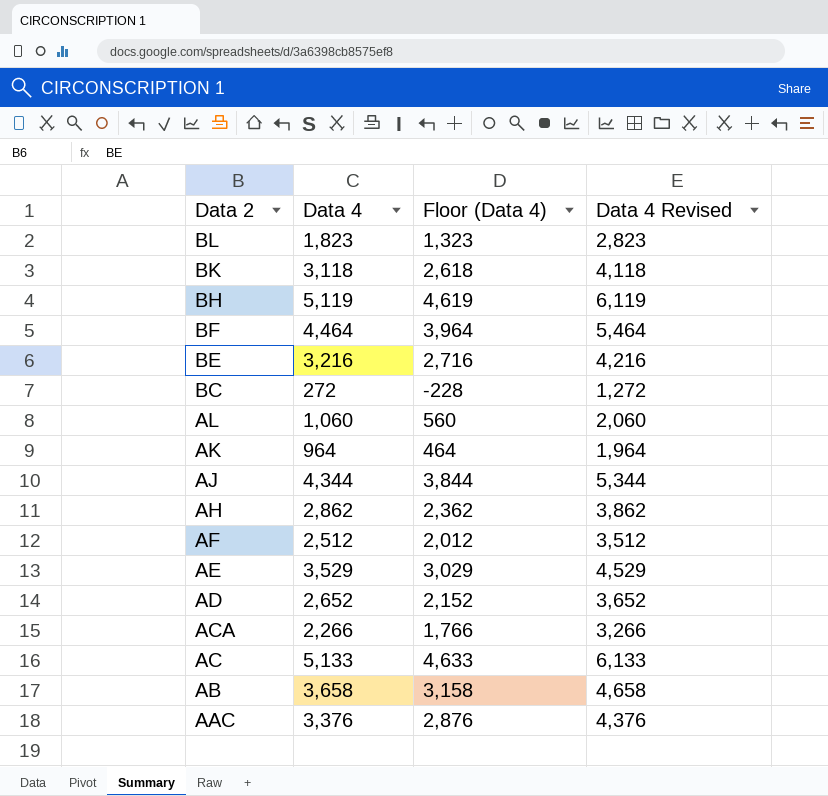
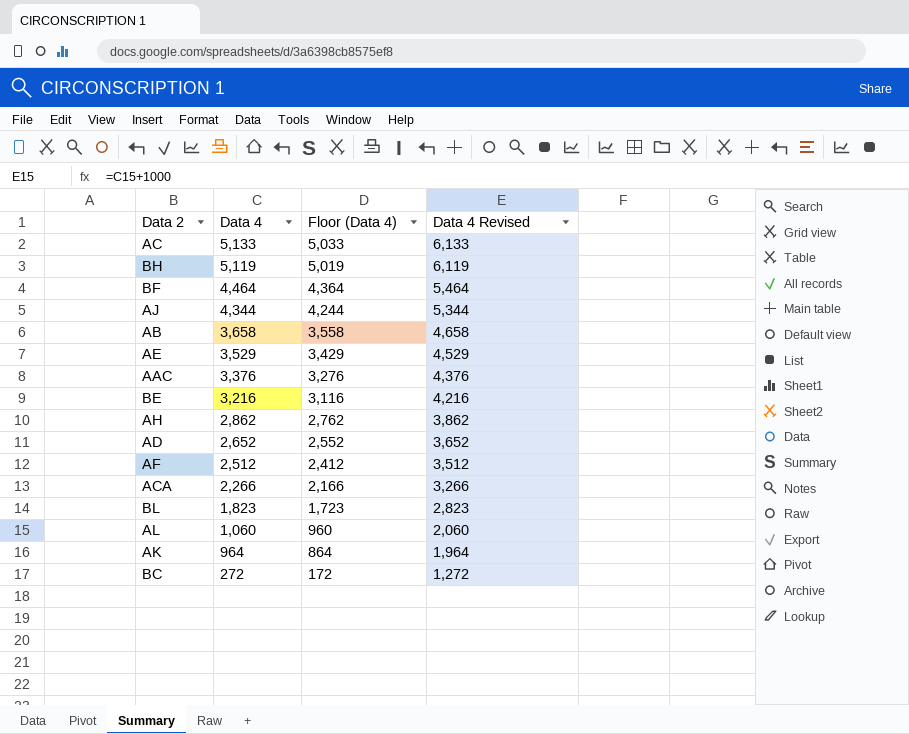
row order: Data 2 descending -> Data 4 descending
column Floor (Data 4) | formula: [Data 4] - 500 -> [Data 4] - 100
row BK: 3,118 | 2,618 | 4,118 -> none

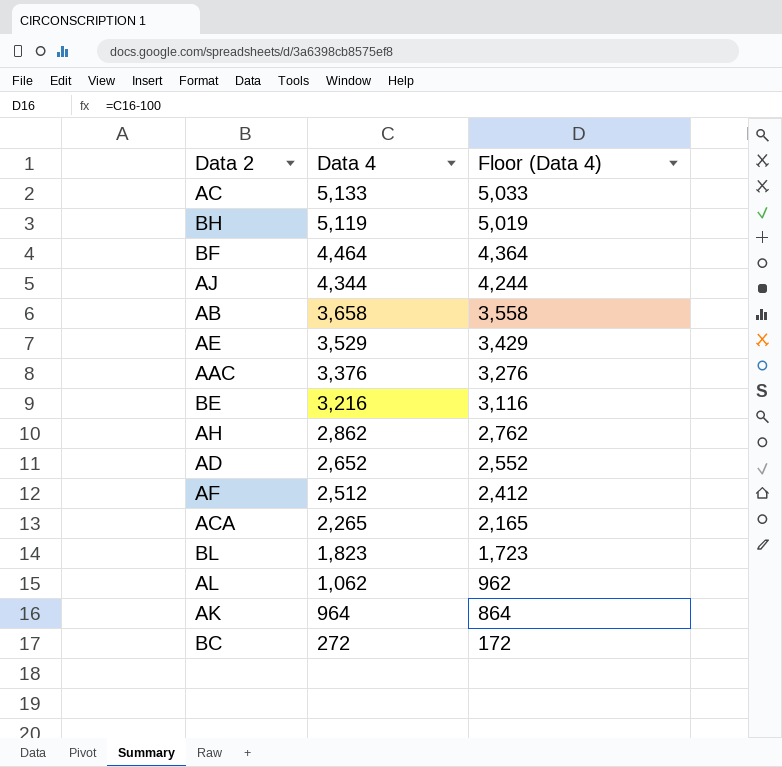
column Data 4 Revised | formula: [Data 4] + 1000 -> none
ACA | Data 4: 2,266 -> 2,265
ACA | Floor (Data 4): 2,166 -> 2,165
AL | Data 4: 1,060 -> 1,062
AL | Floor (Data 4): 960 -> 962

